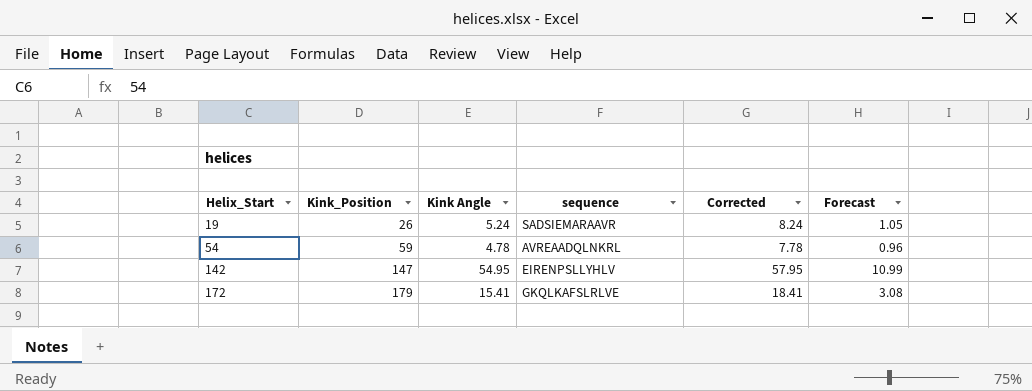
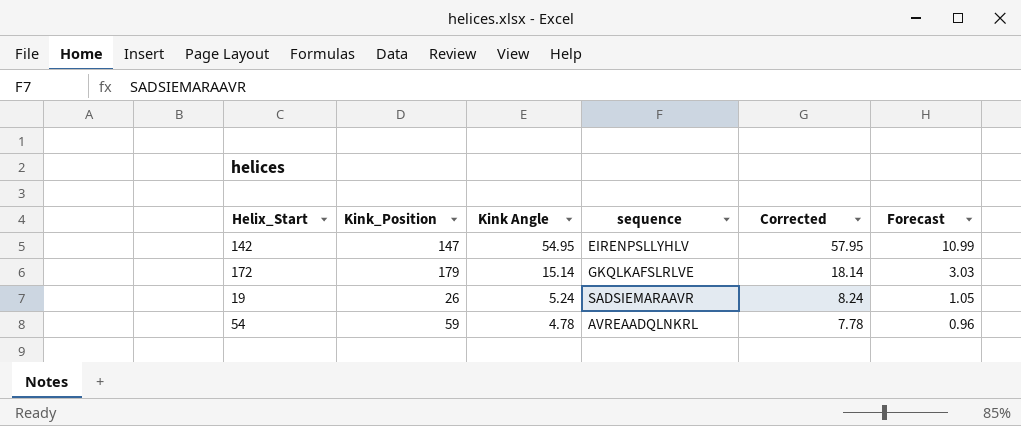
row order: Helix_Start ascending -> Kink Angle descending
172 | Kink Angle: 15.41 -> 15.14
172 | Corrected: 18.41 -> 18.14
172 | Forecast: 3.08 -> 3.03

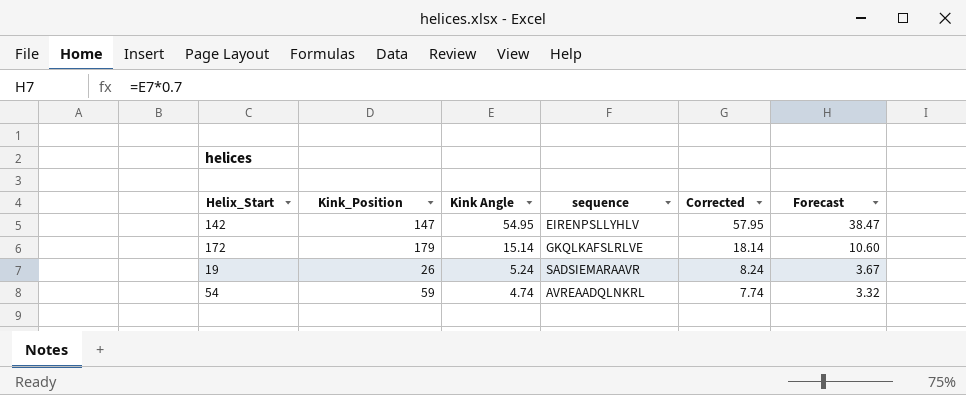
column Forecast | formula: [Kink Angle] * 0.2 -> [Kink Angle] * 0.7
54 | Kink Angle: 4.78 -> 4.74
54 | Corrected: 7.78 -> 7.74

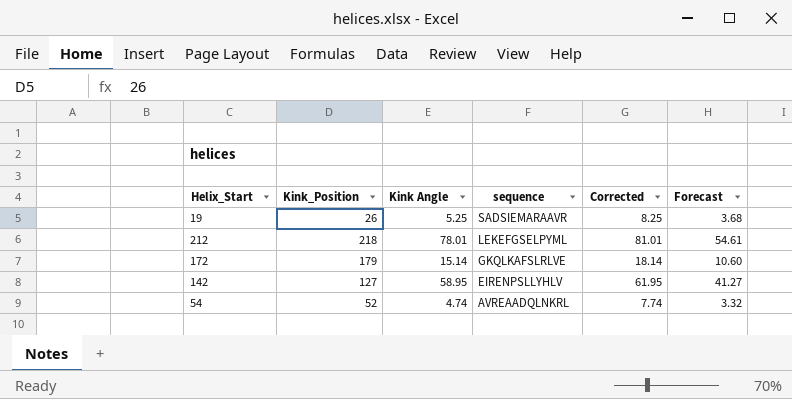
row order: Kink Angle descending -> sequence descending
19 | Kink Angle: 5.24 -> 5.25
19 | Corrected: 8.24 -> 8.25
19 | Forecast: 3.67 -> 3.68
row 212: none -> 218 | 78.01 | LEKEFGSELPYML | 81.01 | 54.61
142 | Kink_Position: 147 -> 127
142 | Kink Angle: 54.95 -> 58.95
142 | Corrected: 57.95 -> 61.95
142 | Forecast: 38.47 -> 41.27
54 | Kink_Position: 59 -> 52

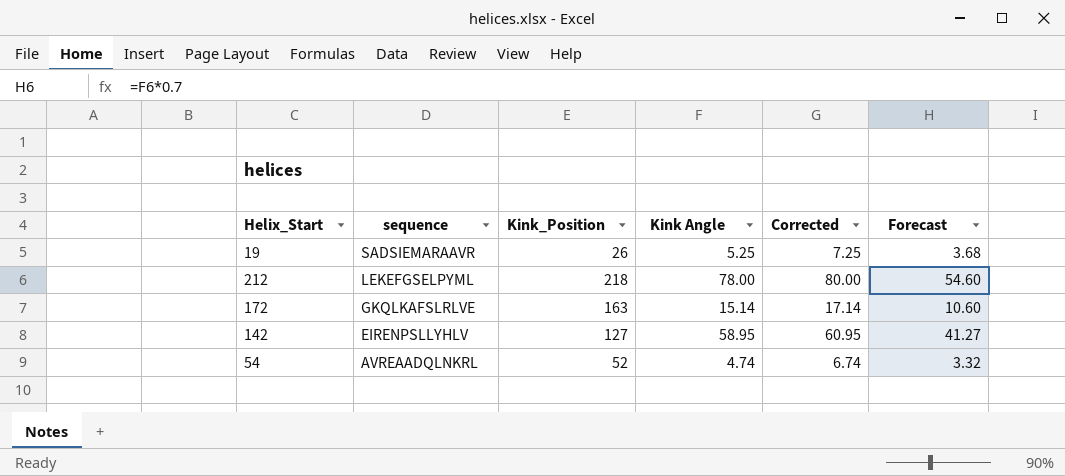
column sequence | position: 4 -> 2
column Corrected | formula: [Kink Angle] + 3 -> [Kink Angle] + 2
212 | Kink Angle: 78.01 -> 78.00
212 | Forecast: 54.61 -> 54.60
172 | Kink_Position: 179 -> 163

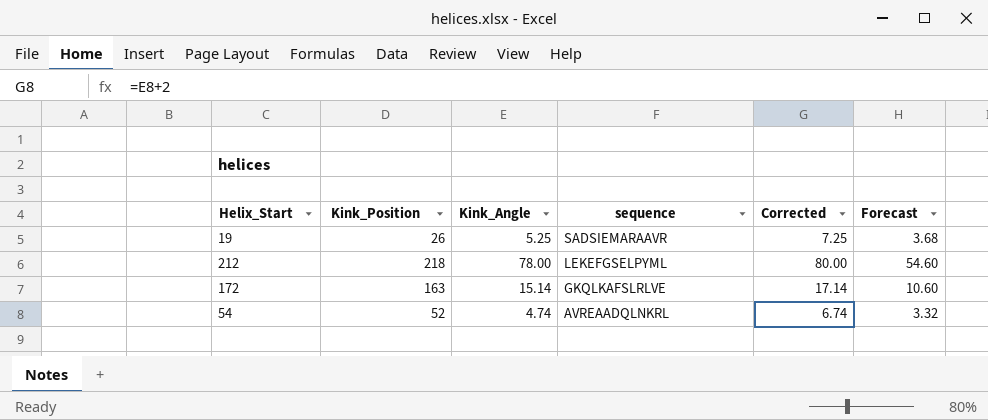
column name: Kink Angle -> Kink_Angle
column sequence | position: 2 -> 4
row 142: EIRENPSLLYHLV | 127 | 58.95 | 60.95 | 41.27 -> none

